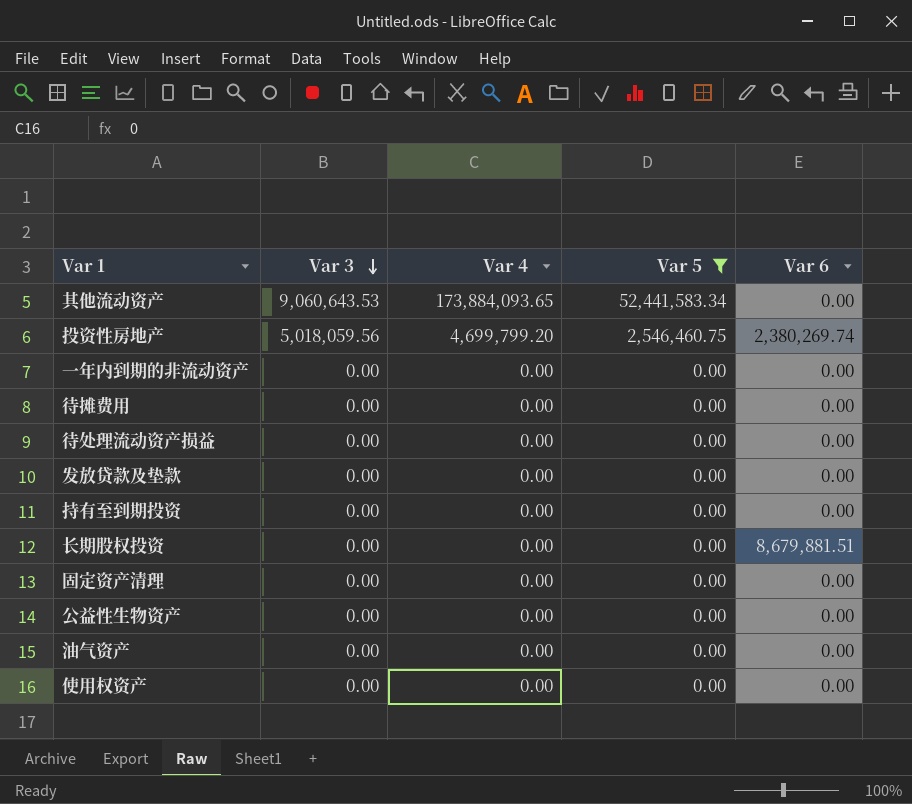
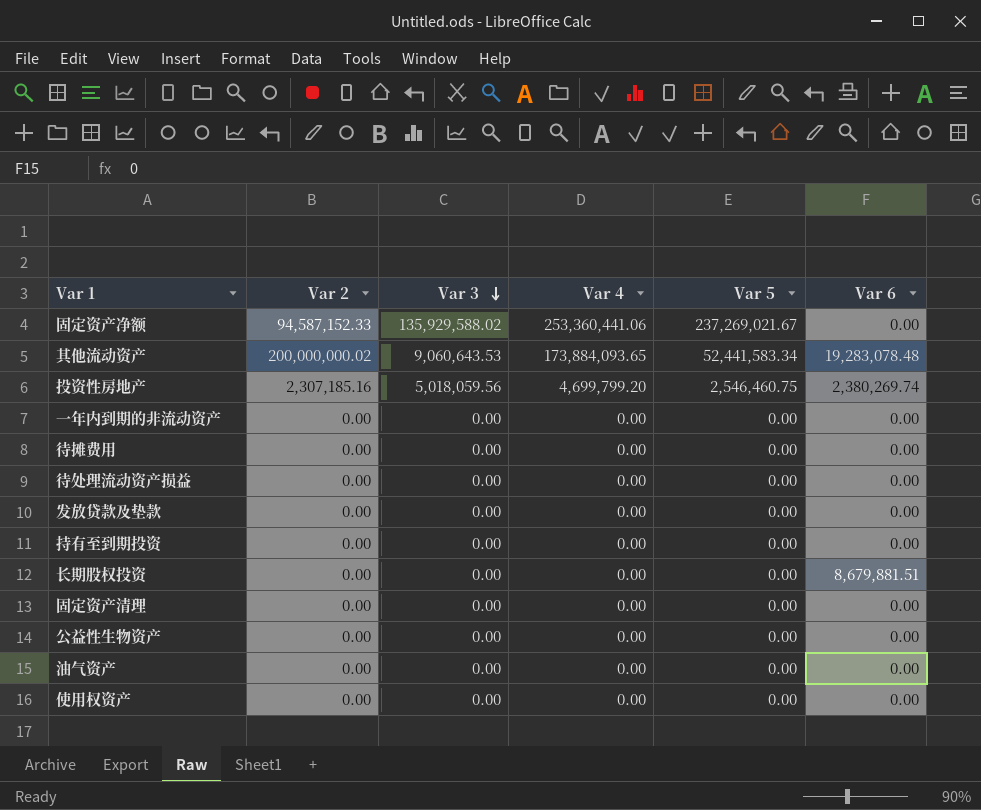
filter: Var 5 != 237,269,021.67 -> none
column Var 2 | position: none -> 2
其他流动资产 | Var 6: 0.00 -> 19,283,078.48

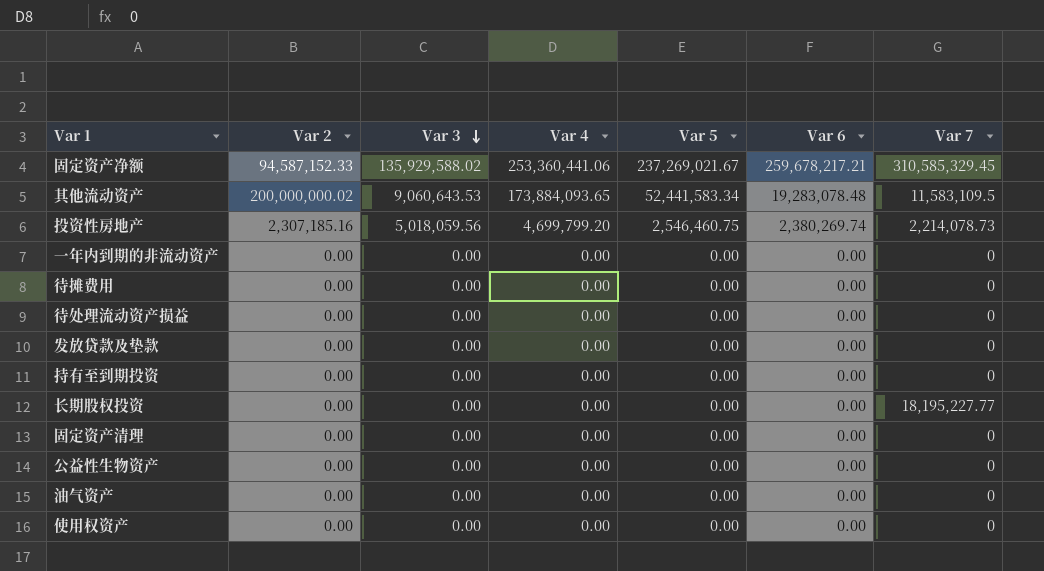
column Var 7 | position: none -> 7
固定资产净额 | Var 6: 0.00 -> 259,678,217.21
长期股权投资 | Var 6: 8,679,881.51 -> 0.00

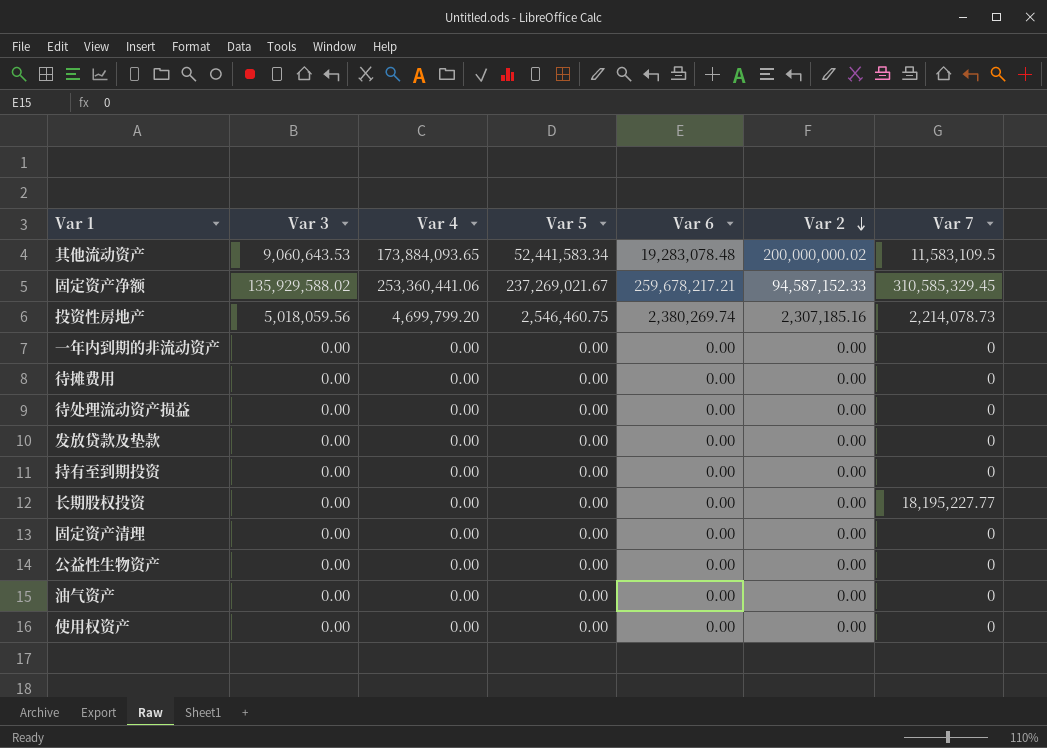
row order: Var 3 descending -> Var 2 descending
column Var 2 | position: 2 -> 6

